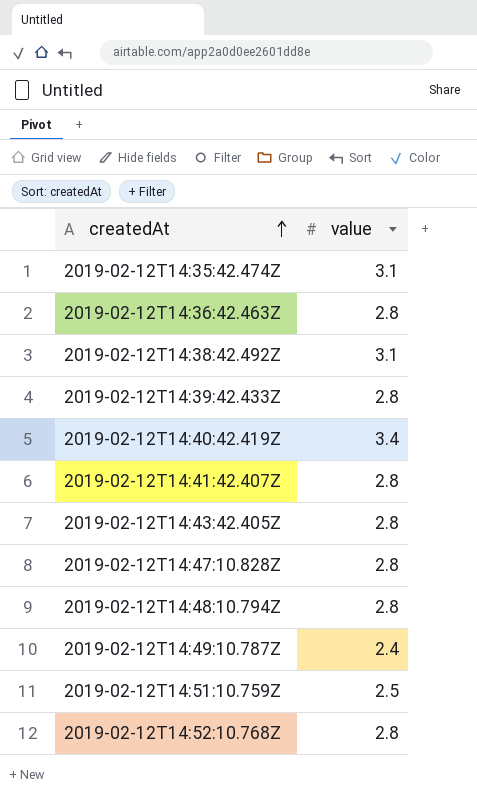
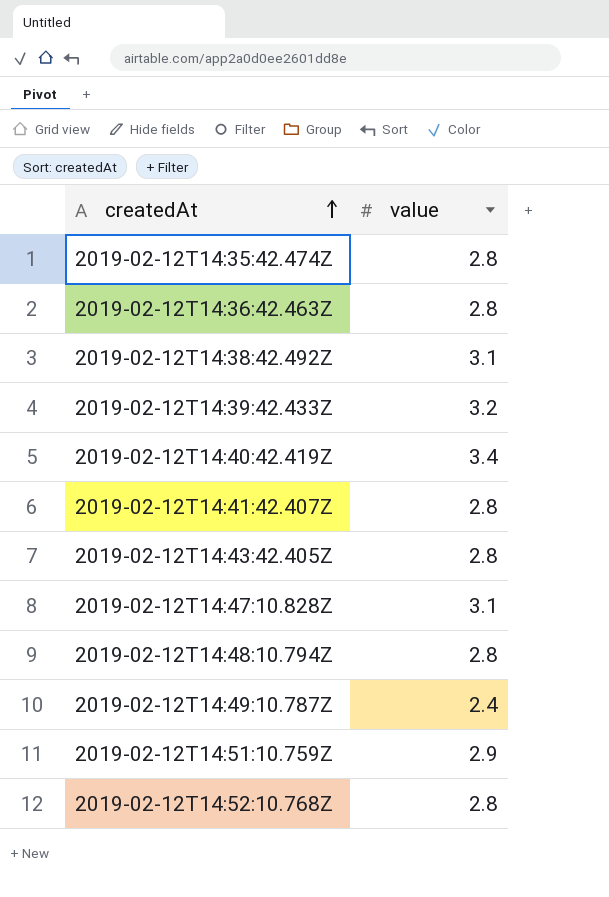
2019-02-12T14:35:42.474Z | value: 3.1 -> 2.8
2019-02-12T14:39:42.433Z | value: 2.8 -> 3.2
2019-02-12T14:47:10.828Z | value: 2.8 -> 3.1
2019-02-12T14:51:10.759Z | value: 2.5 -> 2.9

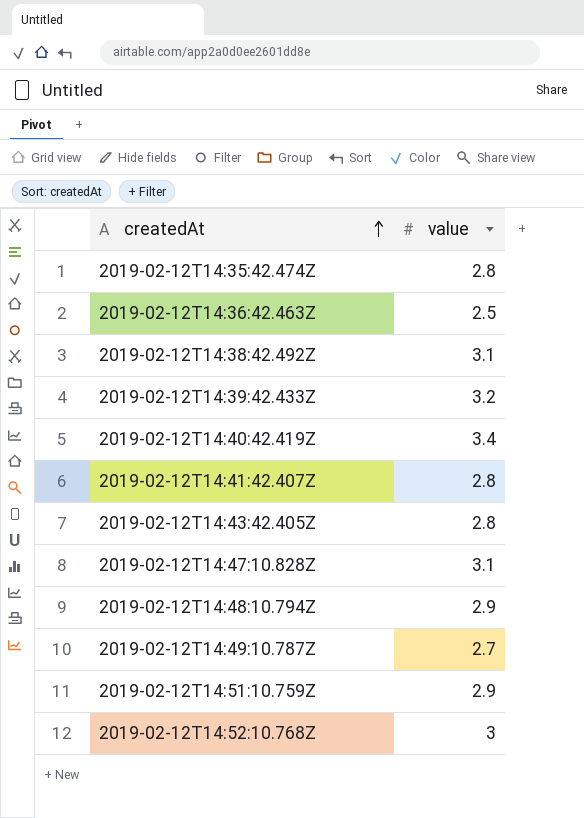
2019-02-12T14:36:42.463Z | value: 2.8 -> 2.5
2019-02-12T14:48:10.794Z | value: 2.8 -> 2.9
2019-02-12T14:49:10.787Z | value: 2.4 -> 2.7
2019-02-12T14:52:10.768Z | value: 2.8 -> 3

